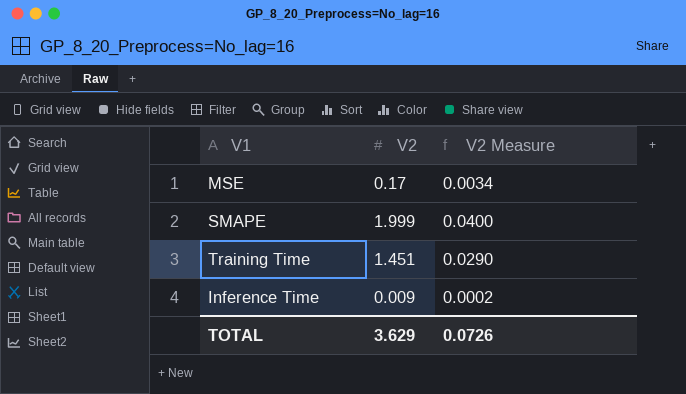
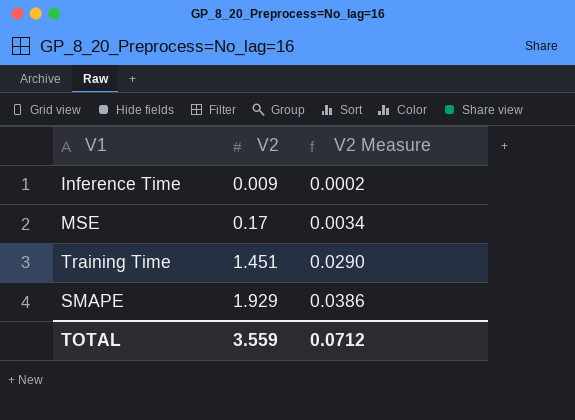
row order: none -> V2 ascending
SMAPE | V2: 1.999 -> 1.929
SMAPE | V2 Measure: 0.0400 -> 0.0386
TOTAL | V2: 3.629 -> 3.559
TOTAL | V2 Measure: 0.0726 -> 0.0712

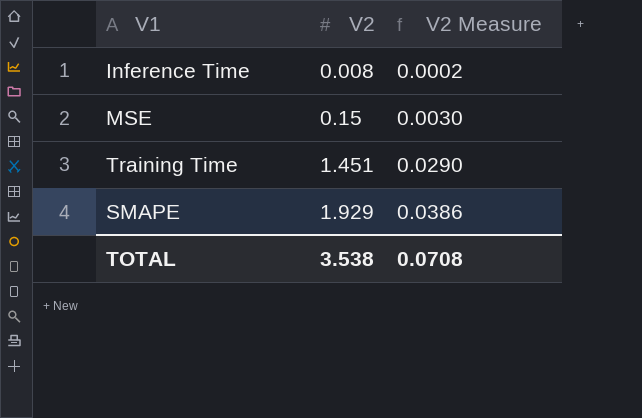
Inference Time | V2: 0.009 -> 0.008
MSE | V2: 0.17 -> 0.15
MSE | V2 Measure: 0.0034 -> 0.0030
TOTAL | V2: 3.559 -> 3.538
TOTAL | V2 Measure: 0.0712 -> 0.0708

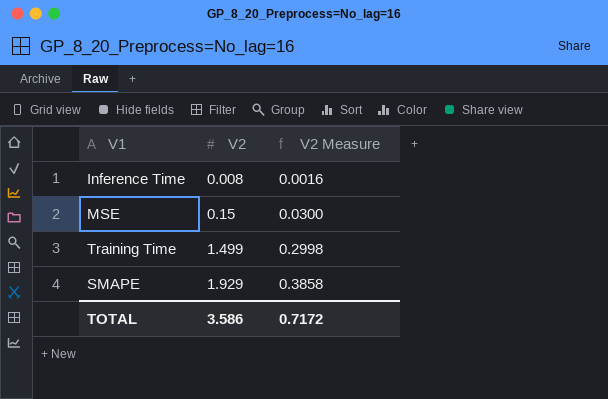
column V2 Measure | formula: [V2] * 0.02 -> [V2] * 0.2
Training Time | V2: 1.451 -> 1.499
TOTAL | V2: 3.538 -> 3.586
TOTAL | V2 Measure: 0.0708 -> 0.7172

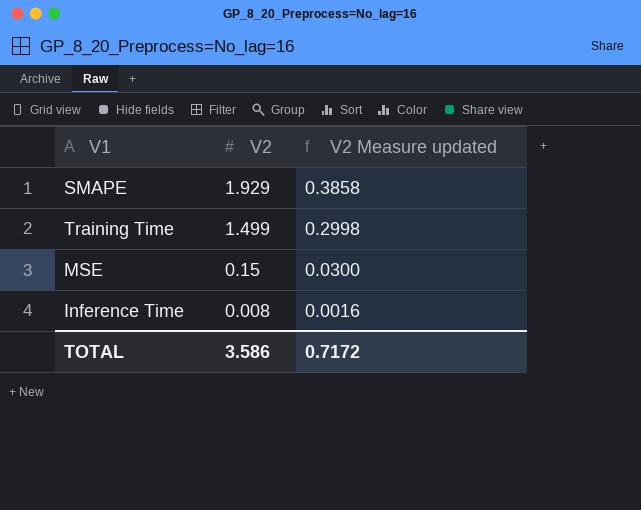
row order: V2 ascending -> V2 descending
column name: V2 Measure -> V2 Measure updated

